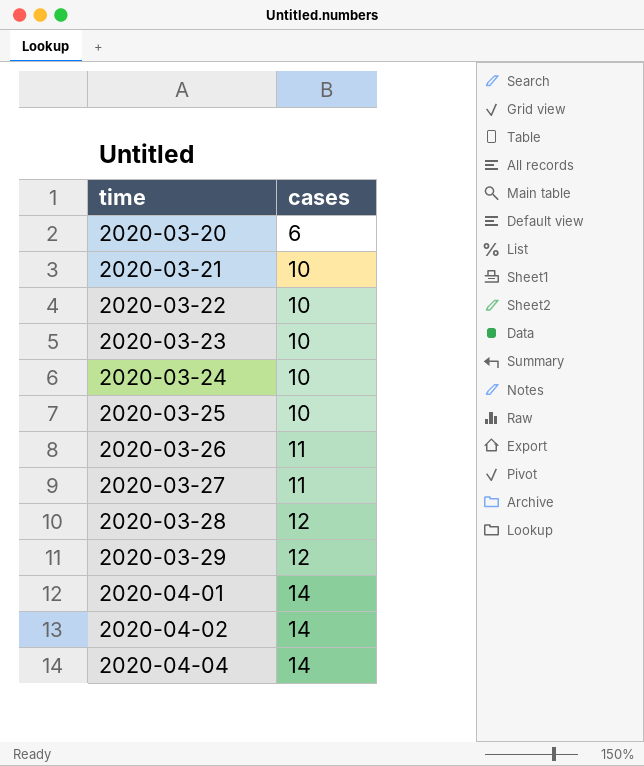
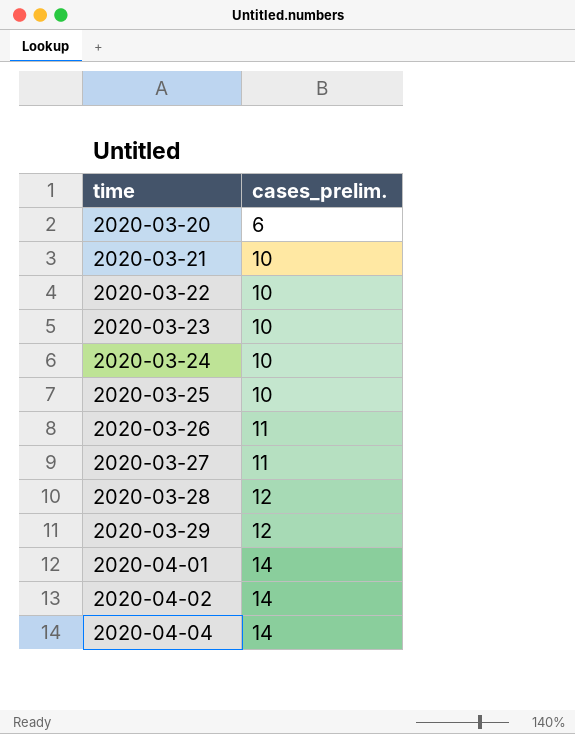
column name: cases -> cases_prelim.

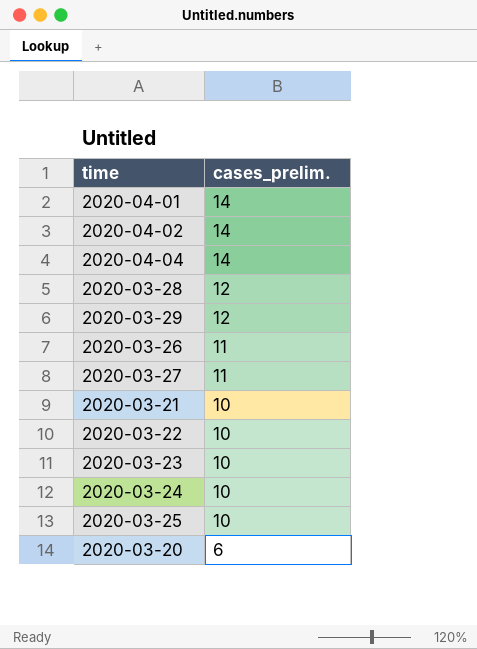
row order: time ascending -> cases_prelim. descending

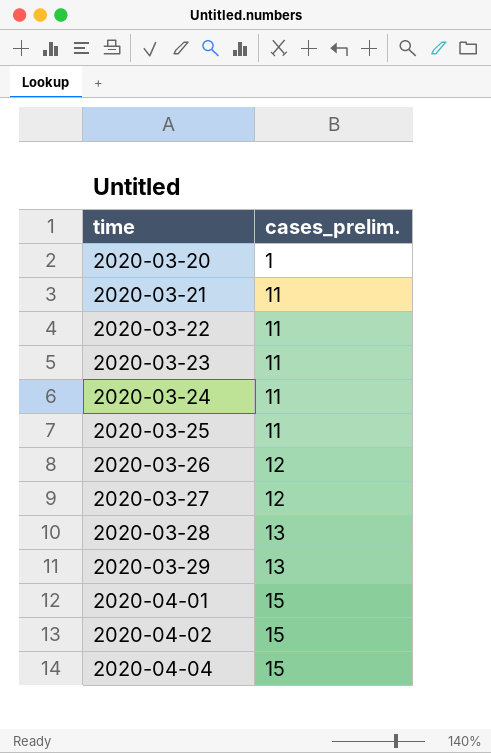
row order: cases_prelim. descending -> time ascending
2020-03-20 | cases_prelim.: 6 -> 1
2020-03-21 | cases_prelim.: 10 -> 11
2020-03-22 | cases_prelim.: 10 -> 11
2020-03-23 | cases_prelim.: 10 -> 11
2020-03-24 | cases_prelim.: 10 -> 11
2020-03-25 | cases_prelim.: 10 -> 11
2020-03-26 | cases_prelim.: 11 -> 12
2020-03-27 | cases_prelim.: 11 -> 12
2020-03-28 | cases_prelim.: 12 -> 13
2020-03-29 | cases_prelim.: 12 -> 13
2020-04-01 | cases_prelim.: 14 -> 15
2020-04-02 | cases_prelim.: 14 -> 15
2020-04-04 | cases_prelim.: 14 -> 15

